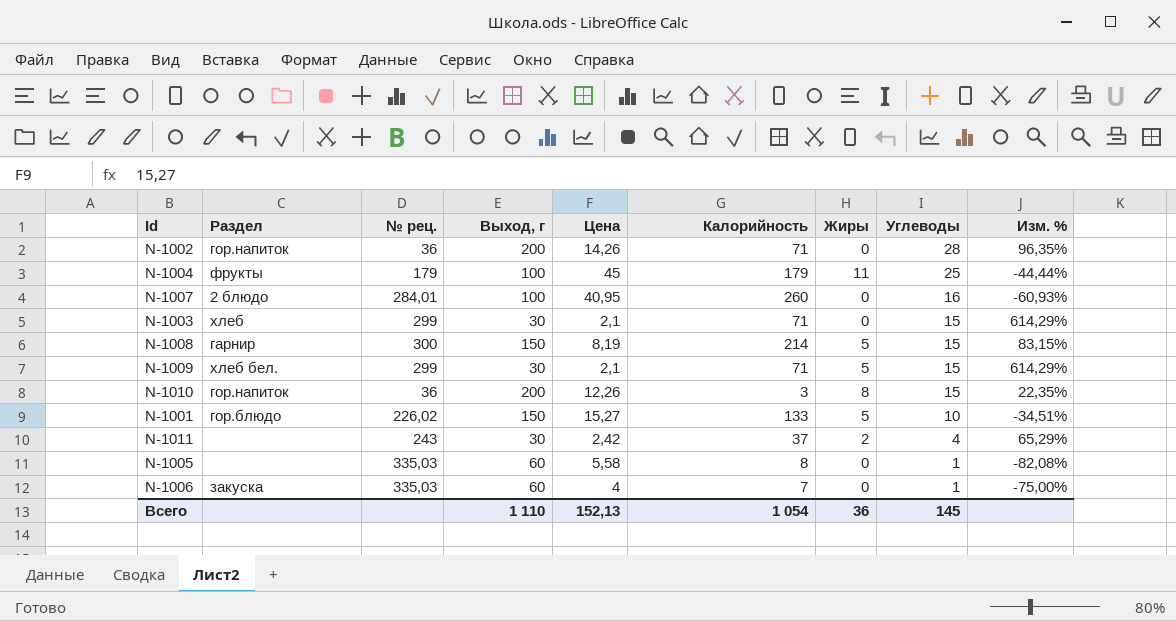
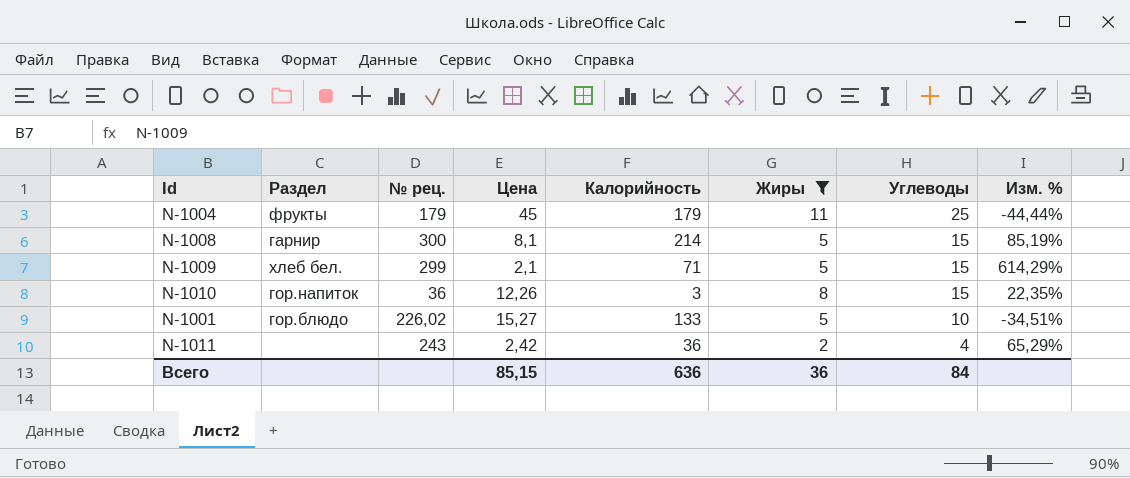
filter: none -> Жиры != 0
column Выход, г | position: 4 -> none
N-1008 | Цена: 8,19 -> 8,1
N-1008 | Изм. %: 83,15% -> 85,19%
N-1011 | Калорийность: 37 -> 36
Всего | Цена: 152,13 -> 85,15
Всего | Калорийность: 1 054 -> 636
Всего | Углеводы: 145 -> 84

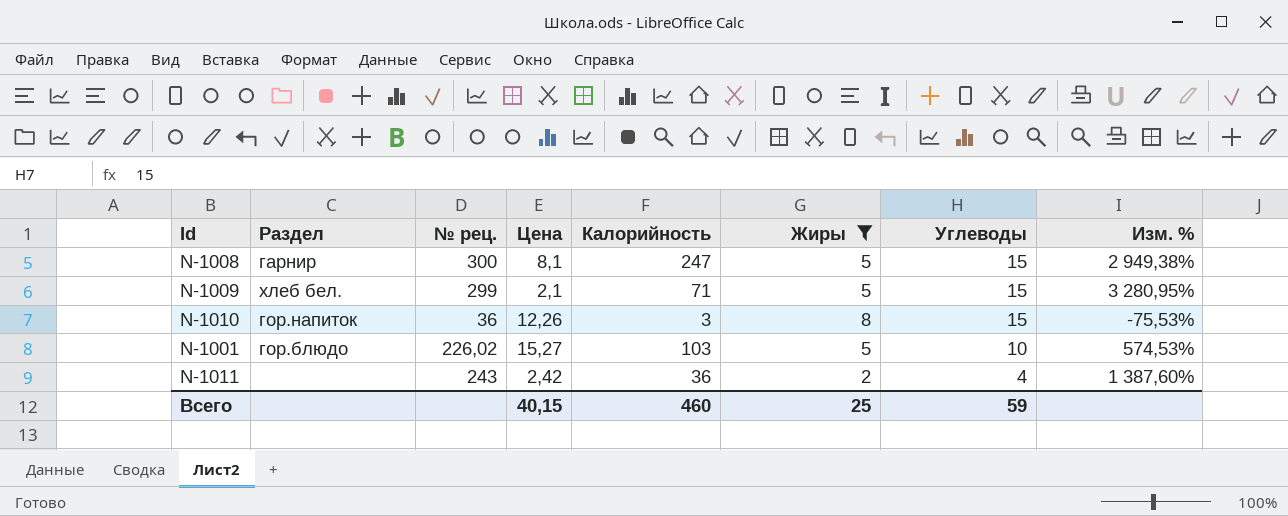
column Изм. % | formula: ([Углеводы] - [Цена]) / [Цена] -> ([Калорийность] - [Цена]) / [Цена]
row N-1004: фрукты | 179 | 45 | 179 | 11 | 25 | -44,44% -> none
N-1008 | Калорийность: 214 -> 247
N-1001 | Калорийность: 133 -> 103
Всего | Цена: 85,15 -> 40,15
Всего | Калорийность: 636 -> 460
Всего | Жиры: 36 -> 25
Всего | Углеводы: 84 -> 59

